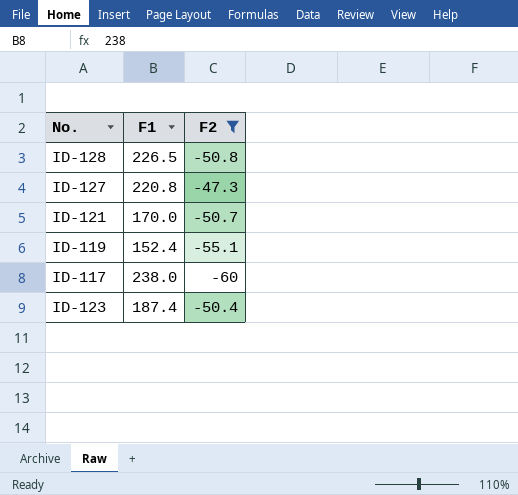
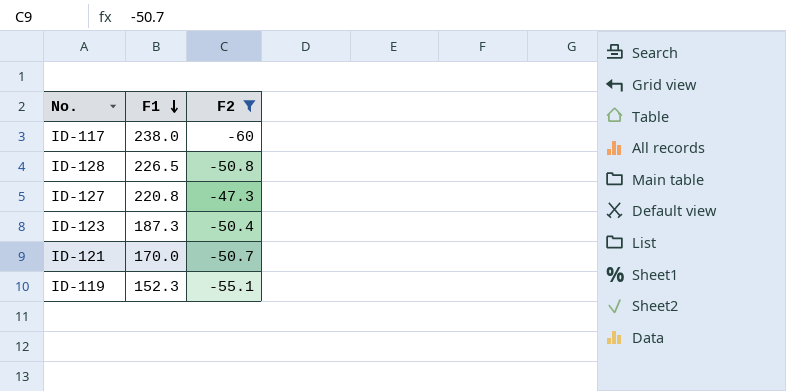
row order: none -> F1 descending
ID-123 | F1: 187.4 -> 187.3
ID-119 | F1: 152.4 -> 152.3

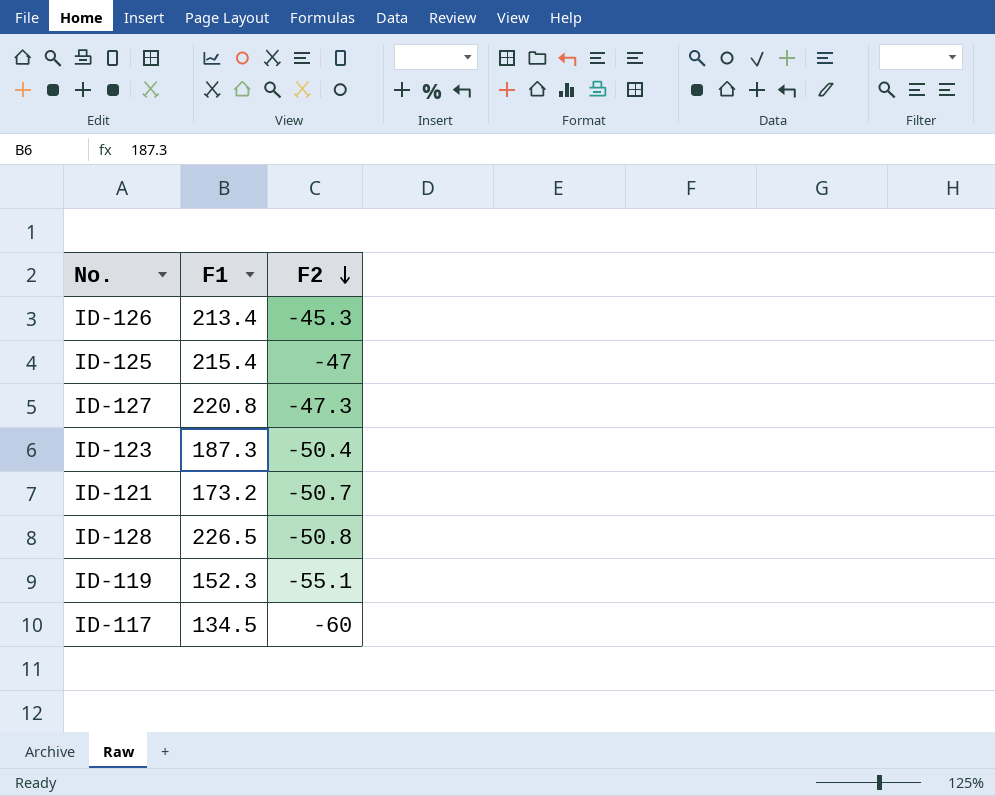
filter: F2 <= -47.3 -> none
row order: F1 descending -> F2 descending
ID-121 | F1: 170.0 -> 173.2
ID-117 | F1: 238.0 -> 134.5

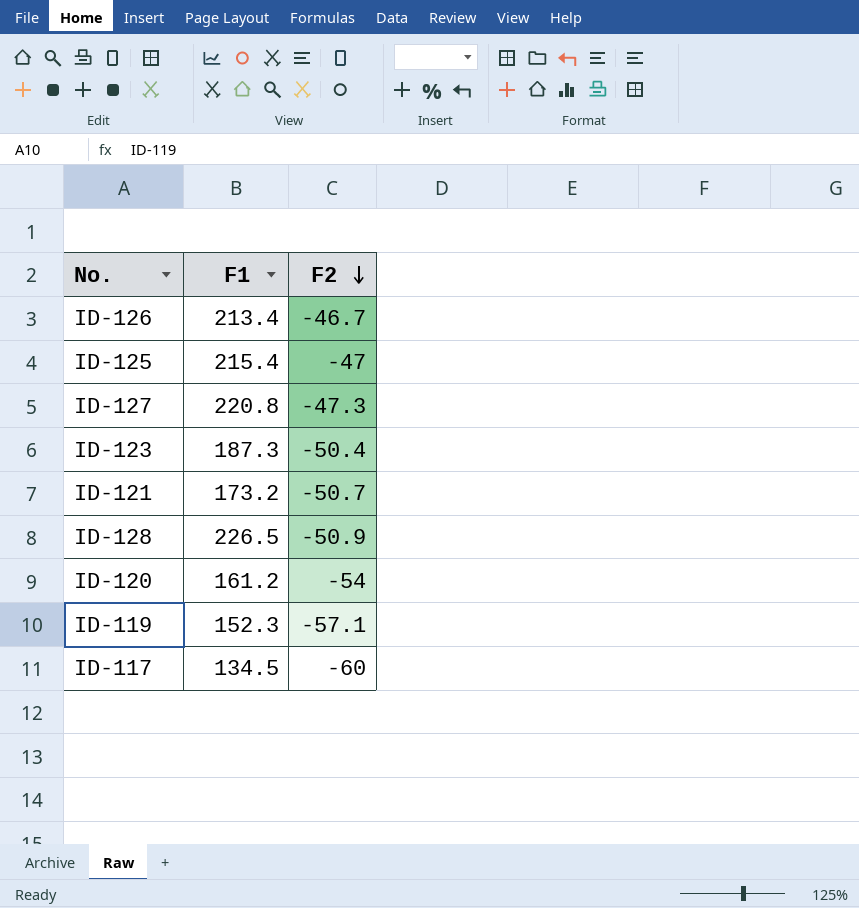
ID-126 | F2: -45.3 -> -46.7
ID-128 | F2: -50.8 -> -50.9
row ID-120: none -> 161.2 | -54
ID-119 | F2: -55.1 -> -57.1

